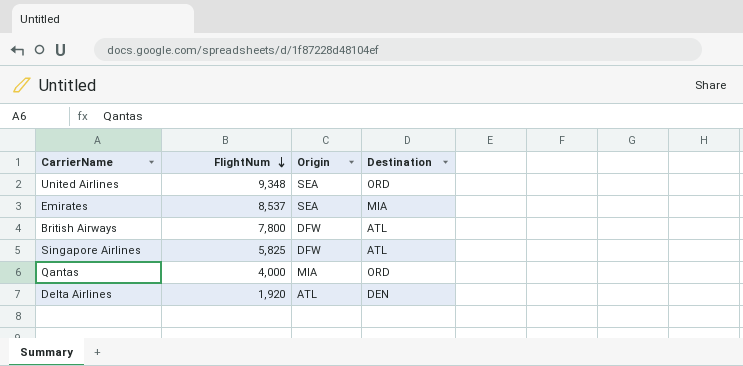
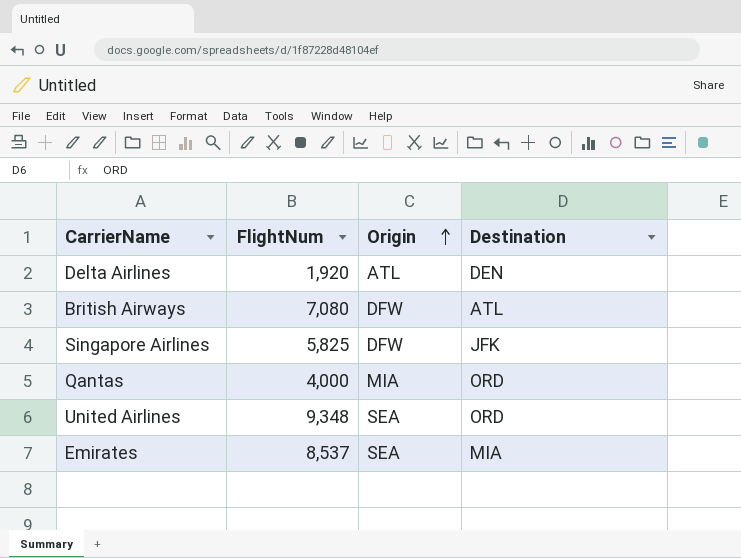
row order: FlightNum descending -> Origin ascending
British Airways | FlightNum: 7,800 -> 7,080
Singapore Airlines | Destination: ATL -> JFK

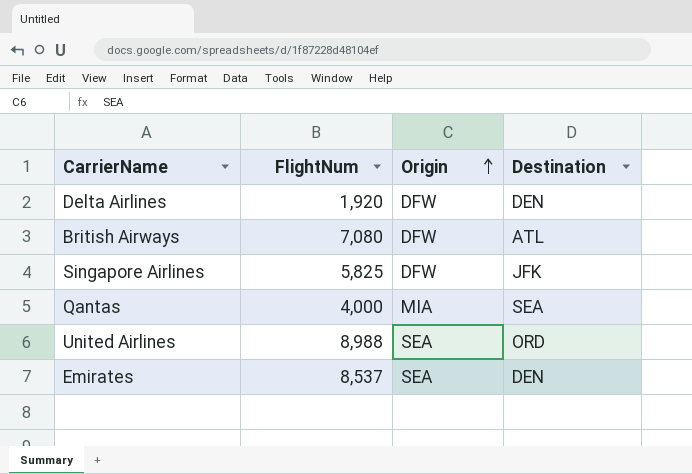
Delta Airlines | Origin: ATL -> DFW
Qantas | Destination: ORD -> SEA
United Airlines | FlightNum: 9,348 -> 8,988
Emirates | Destination: MIA -> DEN

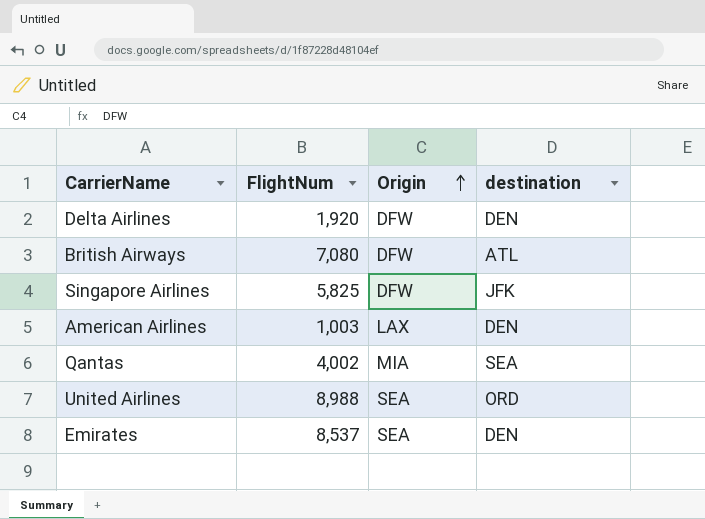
column name: Destination -> destination
row American Airlines: none -> 1,003 | LAX | DEN
Qantas | FlightNum: 4,000 -> 4,002

